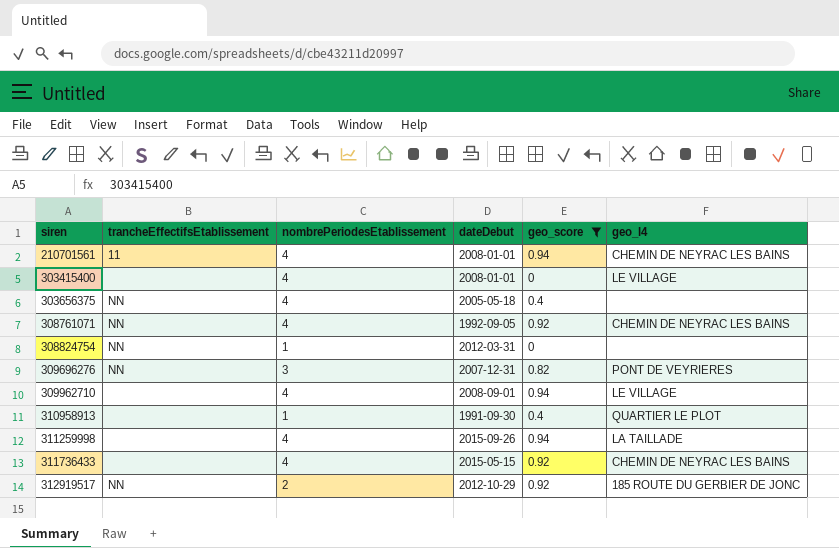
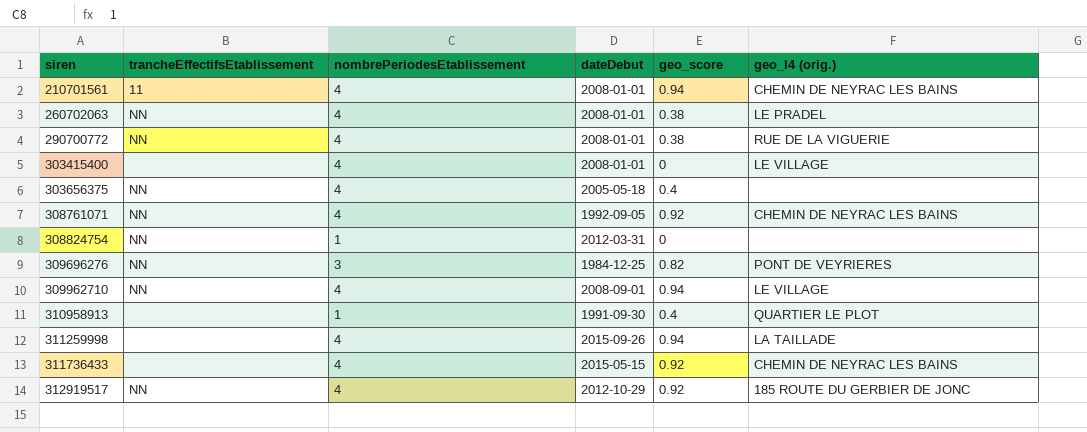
filter: geo_score != 0.38 -> none
column name: geo_l4 -> geo_l4 (orig.)
309696276 | dateDebut: 2007-12-31 -> 1984-12-25
309962710 | trancheEffectifsEtablissement: none -> NN
312919517 | nombrePeriodesEtablissement: 2 -> 4

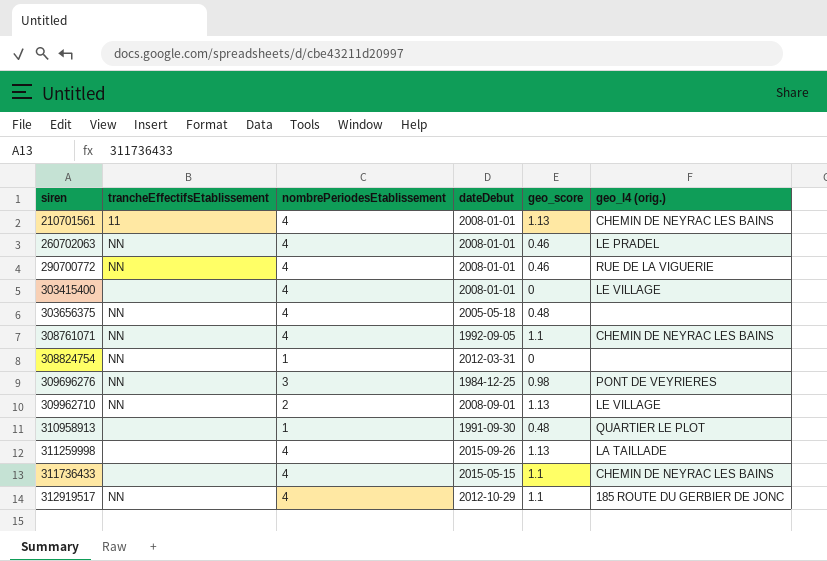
210701561 | geo_score: 0.94 -> 1.13
260702063 | geo_score: 0.38 -> 0.46
290700772 | geo_score: 0.38 -> 0.46
303656375 | geo_score: 0.4 -> 0.48
308761071 | geo_score: 0.92 -> 1.1
309696276 | geo_score: 0.82 -> 0.98
309962710 | nombrePeriodesEtablissement: 4 -> 2
309962710 | geo_score: 0.94 -> 1.13
310958913 | geo_score: 0.4 -> 0.48
311259998 | geo_score: 0.94 -> 1.13
311736433 | geo_score: 0.92 -> 1.1
312919517 | geo_score: 0.92 -> 1.1

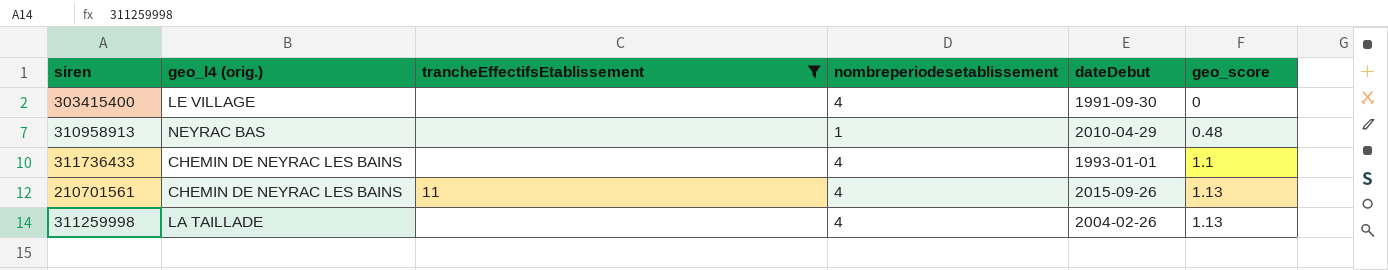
filter: none -> trancheEffectifsEtablissement != NN
row order: siren ascending -> geo_score ascending
column geo_l4 (orig.) | position: 6 -> 2
column name: nombrePeriodesEtablissement -> nombreperiodesetablissement
303415400 | dateDebut: 2008-01-01 -> 1991-09-30
310958913 | geo_l4 (orig.): QUARTIER LE PLOT -> NEYRAC BAS
310958913 | dateDebut: 1991-09-30 -> 2010-04-29
311736433 | dateDebut: 2015-05-15 -> 1993-01-01
210701561 | dateDebut: 2008-01-01 -> 2015-09-26
311259998 | dateDebut: 2015-09-26 -> 2004-02-26

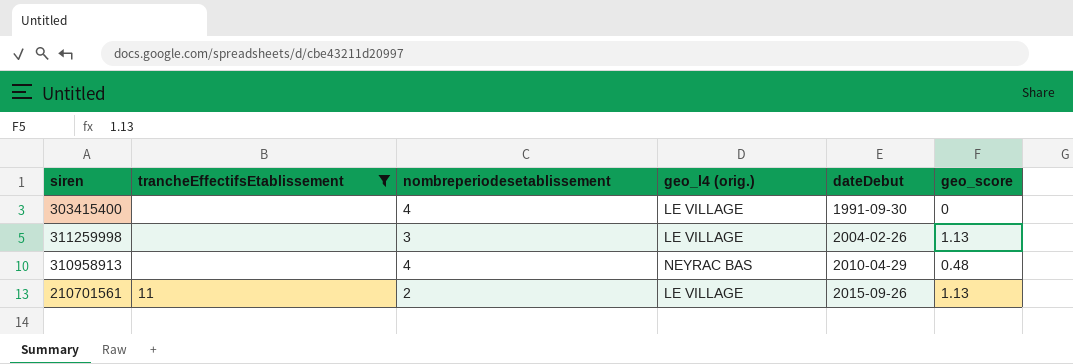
row order: geo_score ascending -> dateDebut ascending
column geo_l4 (orig.) | position: 2 -> 4
row 311736433: CHEMIN DE NEYRAC LES BAINS | none | 4 | 1993-01-01 | 1.1 -> none
311259998 | nombreperiodesetablissement: 4 -> 3
311259998 | geo_l4 (orig.): LA TAILLADE -> LE VILLAGE
310958913 | nombreperiodesetablissement: 1 -> 4
210701561 | nombreperiodesetablissement: 4 -> 2
210701561 | geo_l4 (orig.): CHEMIN DE NEYRAC LES BAINS -> LE VILLAGE

